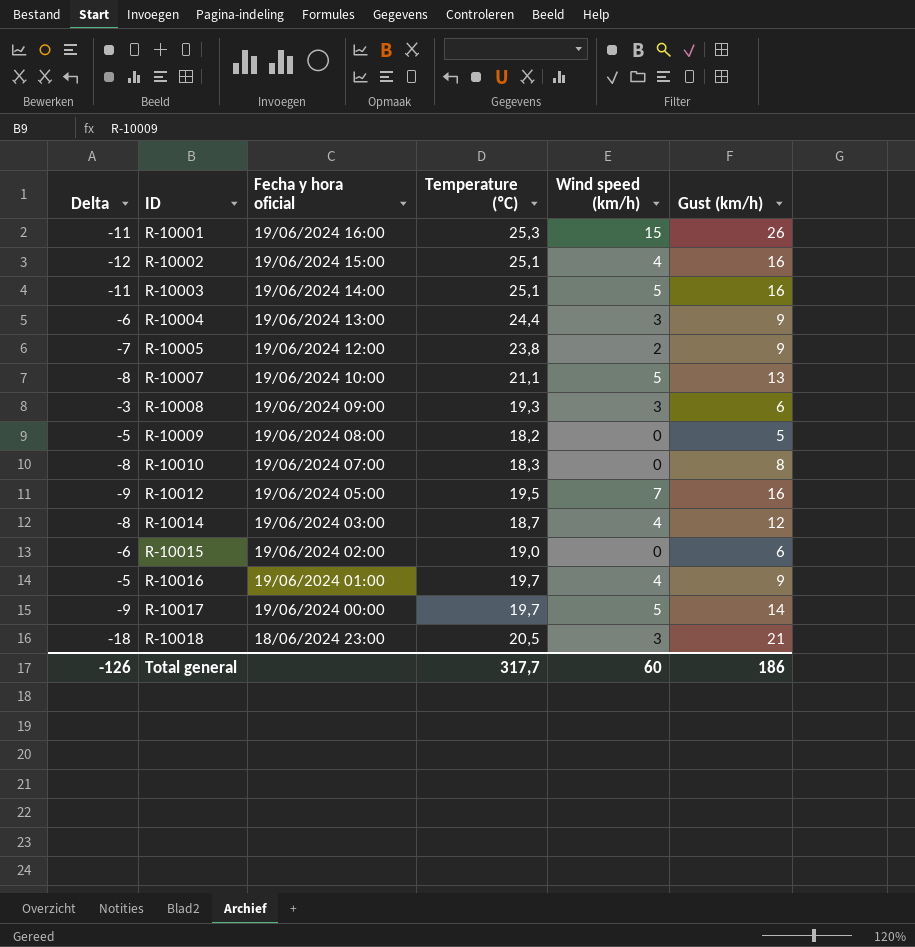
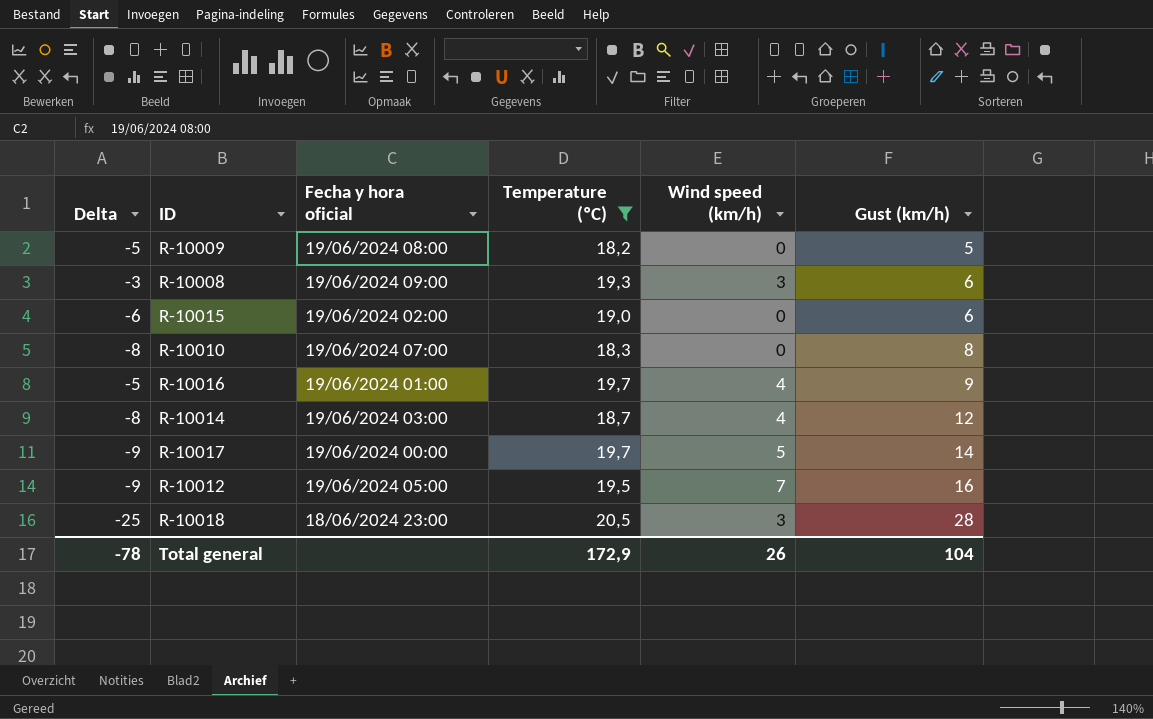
filter: none -> Temperature (ºC) <= 20,5
row order: ID ascending -> Gust (km/h) ascending
R-10018 | Delta: -18 -> -25
R-10018 | Gust (km/h): 21 -> 28
Total general | Delta: -126 -> -78
Total general | Temperature (ºC): 317,7 -> 172,9
Total general | Wind speed (km/h): 60 -> 26
Total general | Gust (km/h): 186 -> 104

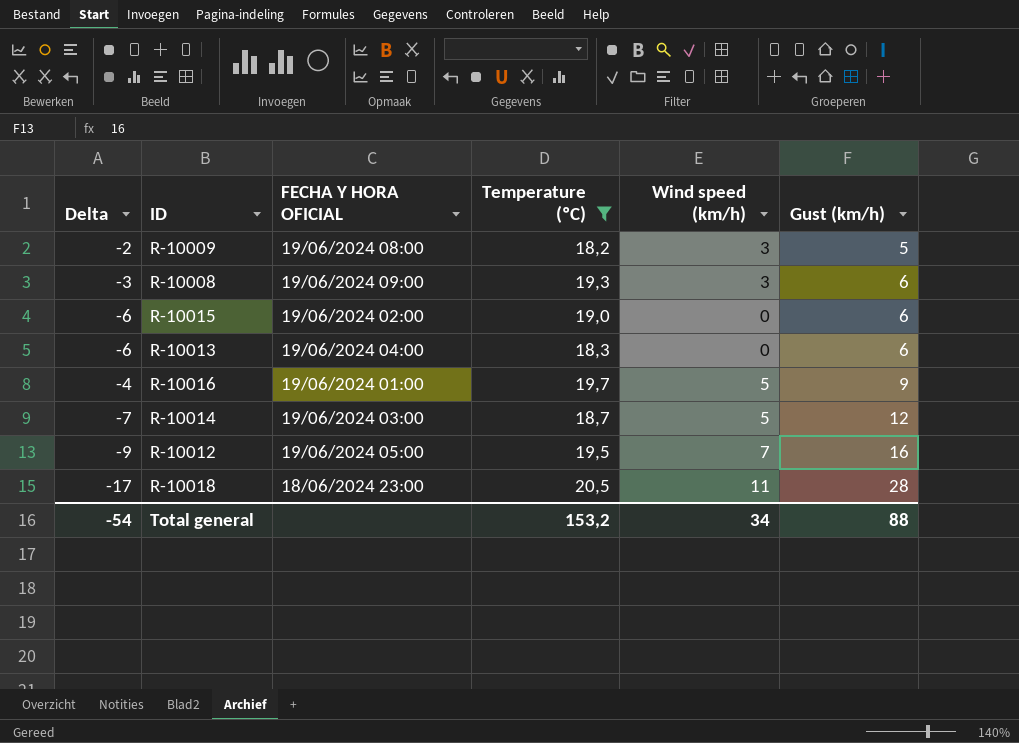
column name: Fecha y hora oficial -> FECHA Y HORA OFICIAL
row R-10010: -8 | 19/06/2024 07:00 | 18,3 | 0 | 8 -> none
row R-10017: -9 | 19/06/2024 00:00 | 19,7 | 5 | 14 -> none
R-10009 | Delta: -5 -> -2
R-10009 | Wind speed (km/h): 0 -> 3
row R-10013: none -> -6 | 19/06/2024 04:00 | 18,3 | 0 | 6
R-10016 | Delta: -5 -> -4
R-10016 | Wind speed (km/h): 4 -> 5
R-10014 | Delta: -8 -> -7
R-10014 | Wind speed (km/h): 4 -> 5
R-10018 | Delta: -25 -> -17
R-10018 | Wind speed (km/h): 3 -> 11
Total general | Delta: -78 -> -54
Total general | Temperature (ºC): 172,9 -> 153,2
Total general | Wind speed (km/h): 26 -> 34
Total general | Gust (km/h): 104 -> 88

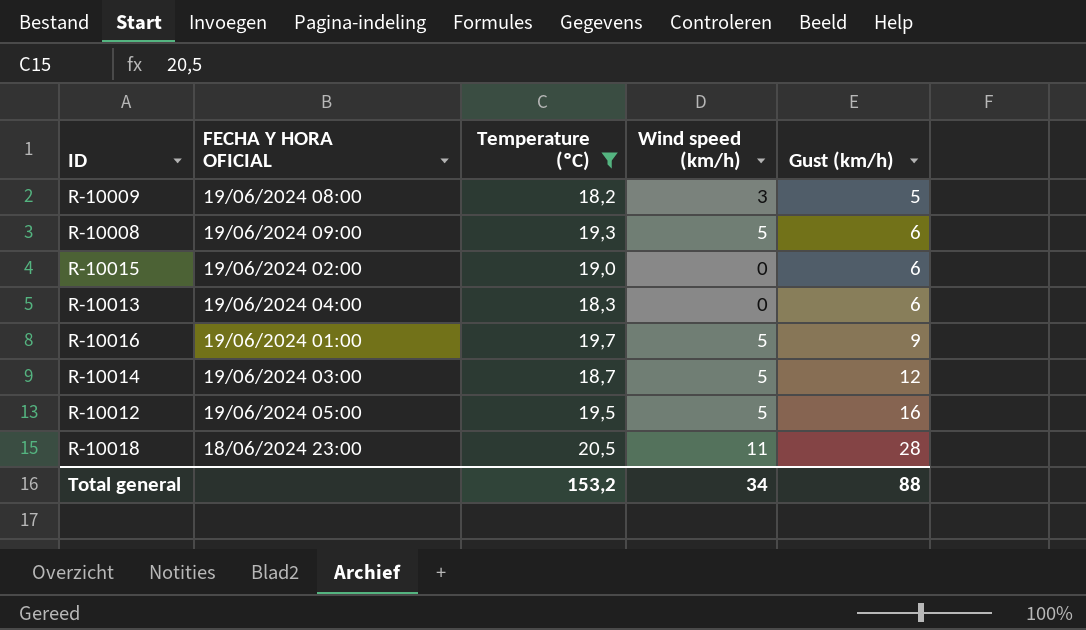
column Delta | formula: [Wind speed (km/h)] - [Gust (km/h)] -> none
R-10008 | Wind speed (km/h): 3 -> 5
R-10012 | Wind speed (km/h): 7 -> 5

